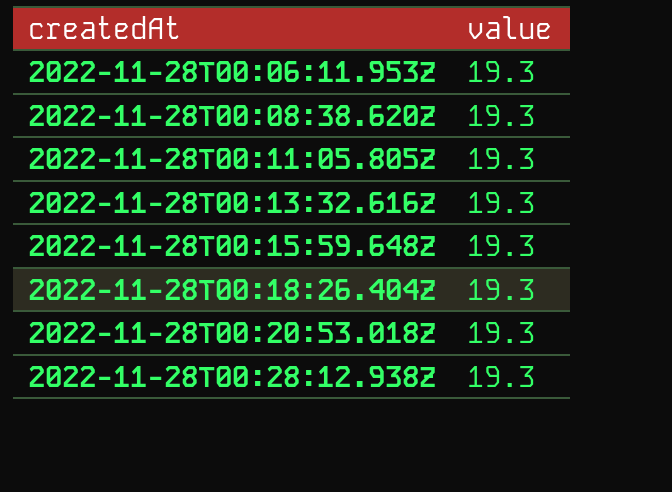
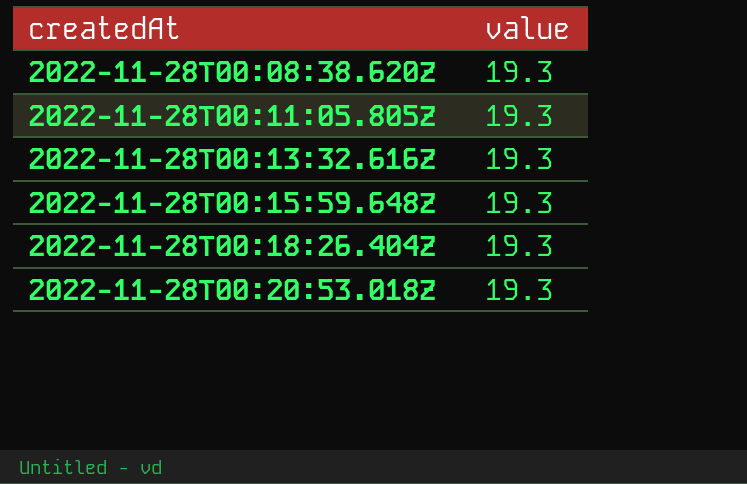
row 2022-11-28T00:06:11.953Z: 19.3 -> none
row 2022-11-28T00:28:12.938Z: 19.3 -> none

